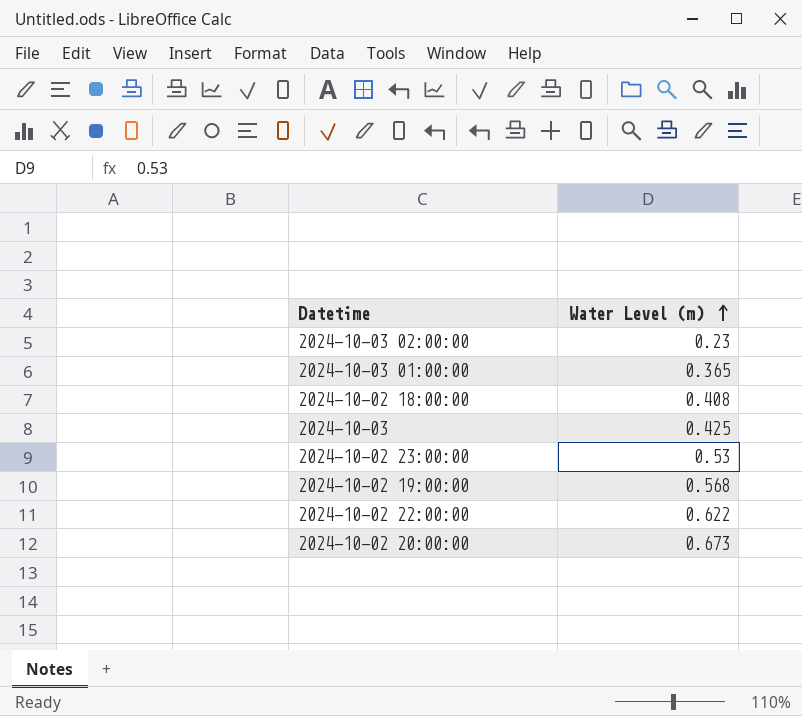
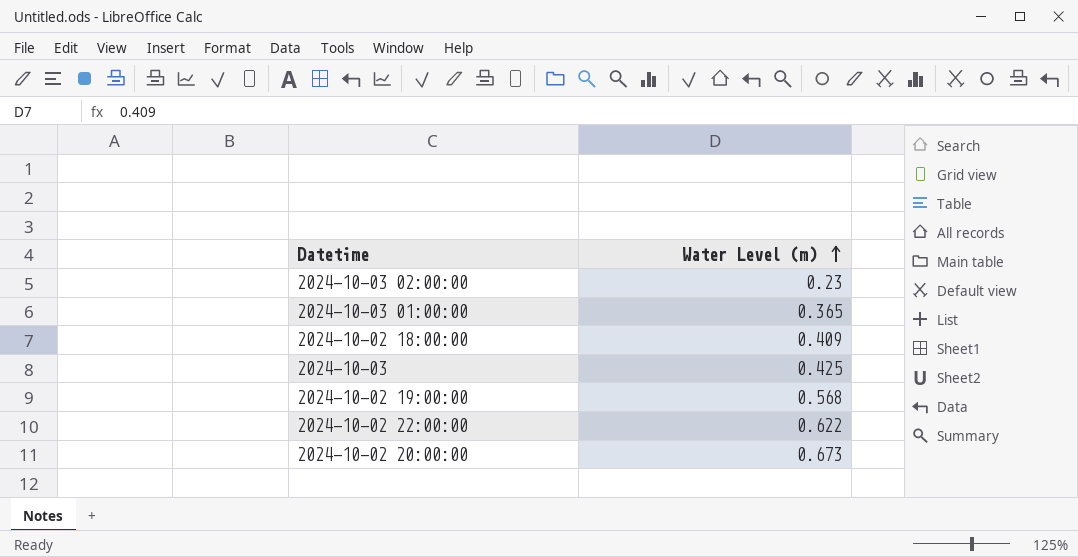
row 2024-10-02 23:00:00: 0.53 -> none
2024-10-02 18:00:00 | Water Level (m): 0.408 -> 0.409

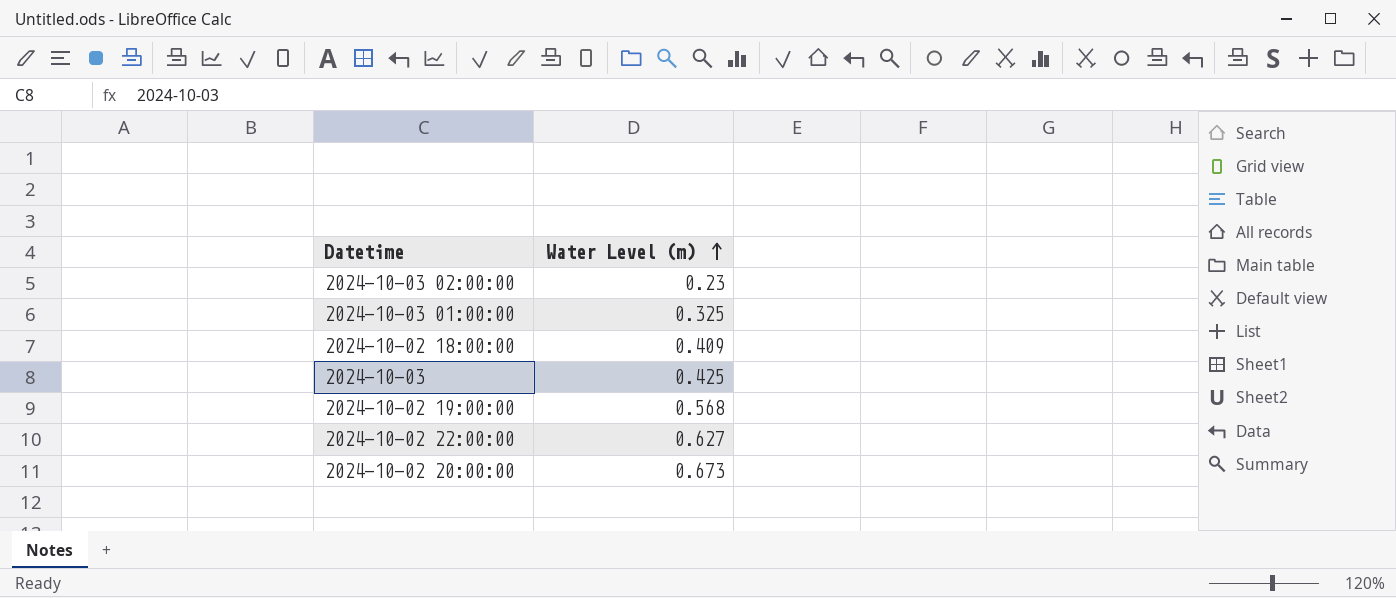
2024-10-03 01:00:00 | Water Level (m): 0.365 -> 0.325
2024-10-02 22:00:00 | Water Level (m): 0.622 -> 0.627

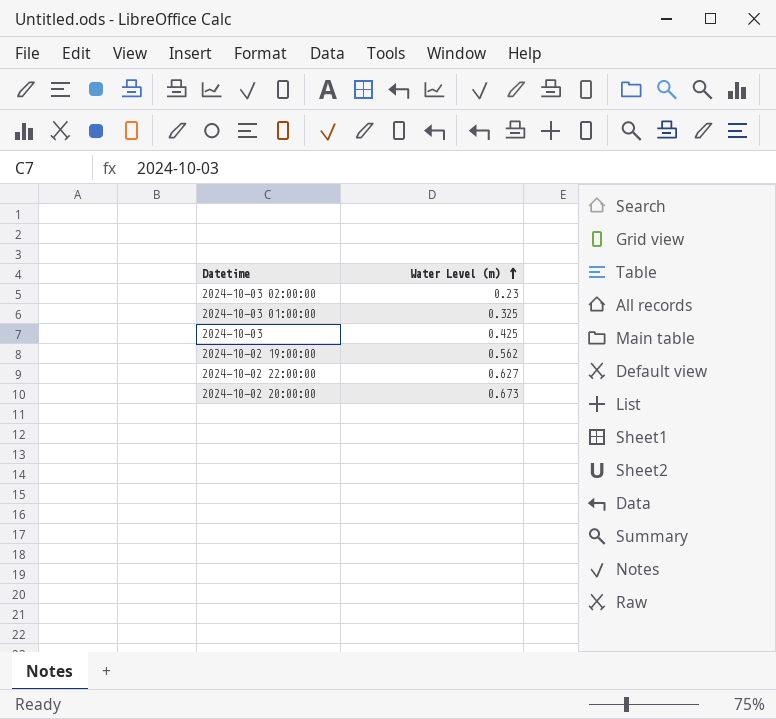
row 2024-10-02 18:00:00: 0.409 -> none
2024-10-02 19:00:00 | Water Level (m): 0.568 -> 0.562

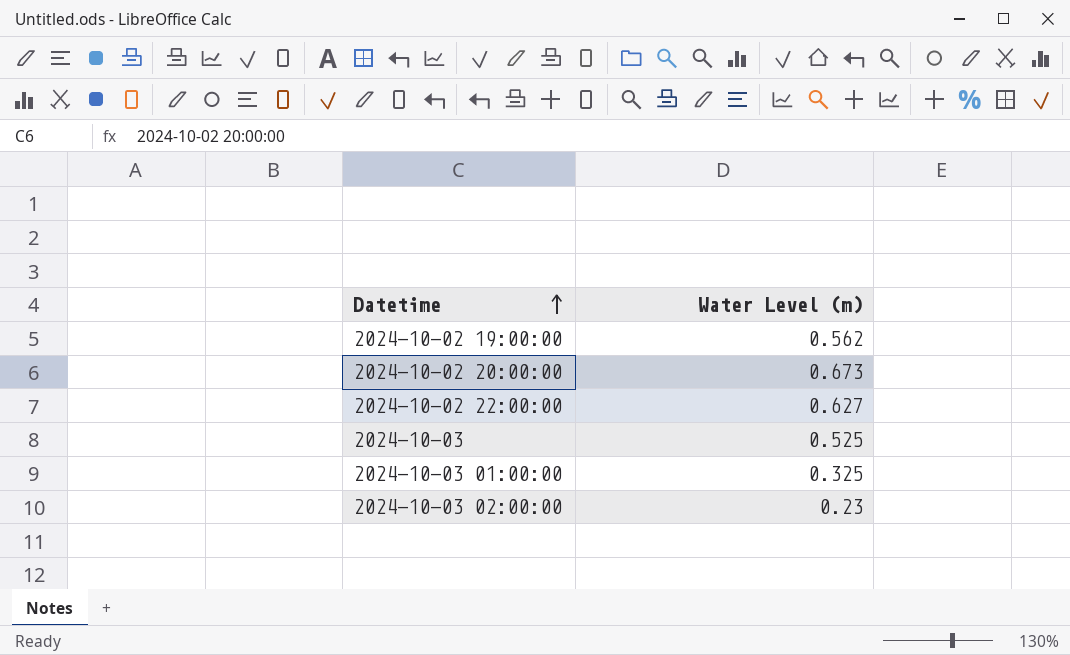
row order: Water Level (m) ascending -> Datetime ascending
2024-10-03 | Water Level (m): 0.425 -> 0.525

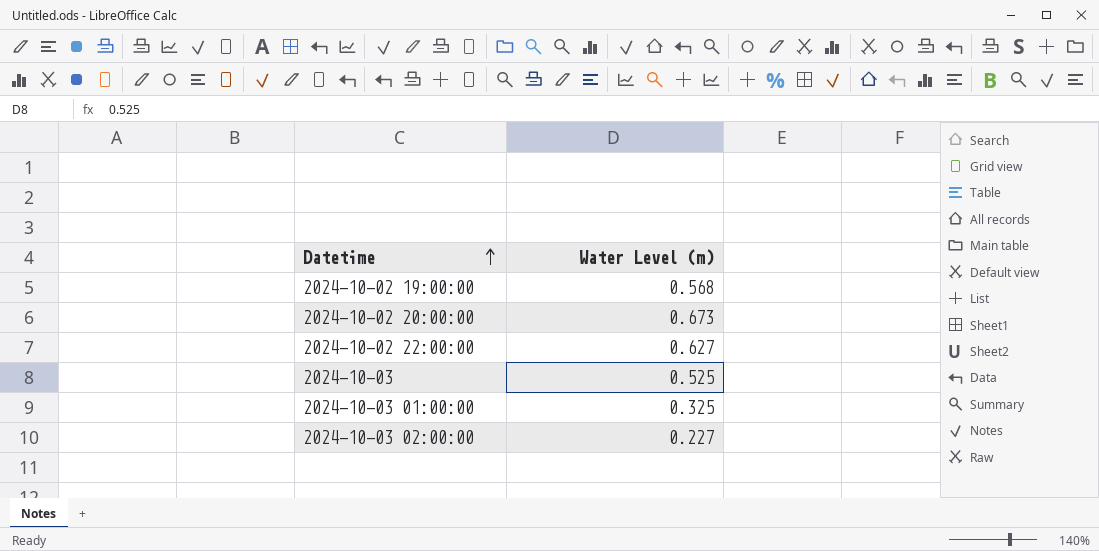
2024-10-02 19:00:00 | Water Level (m): 0.562 -> 0.568
2024-10-03 02:00:00 | Water Level (m): 0.23 -> 0.227

